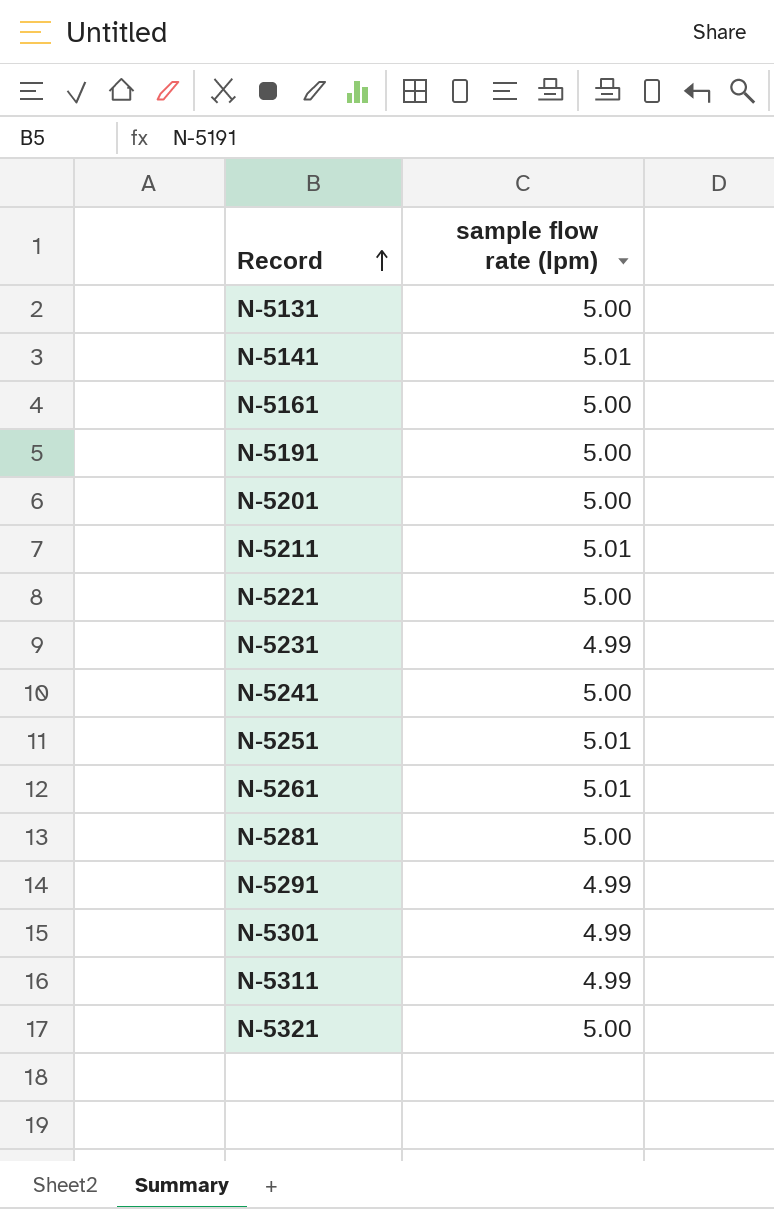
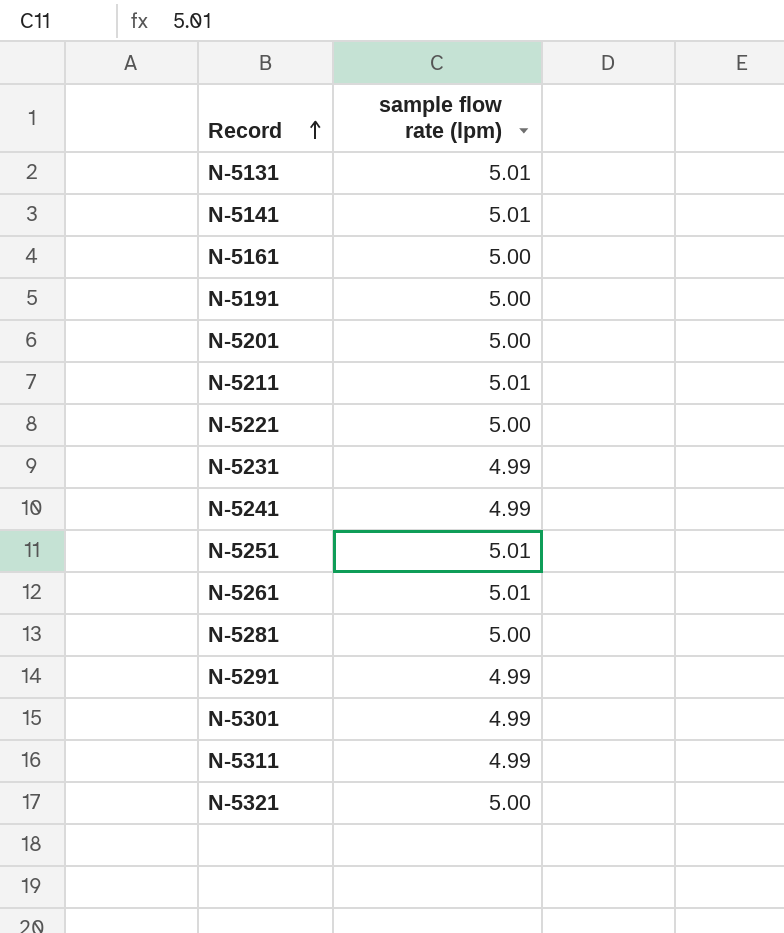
N-5131 | sample flow rate (lpm): 5.00 -> 5.01
N-5241 | sample flow rate (lpm): 5.00 -> 4.99

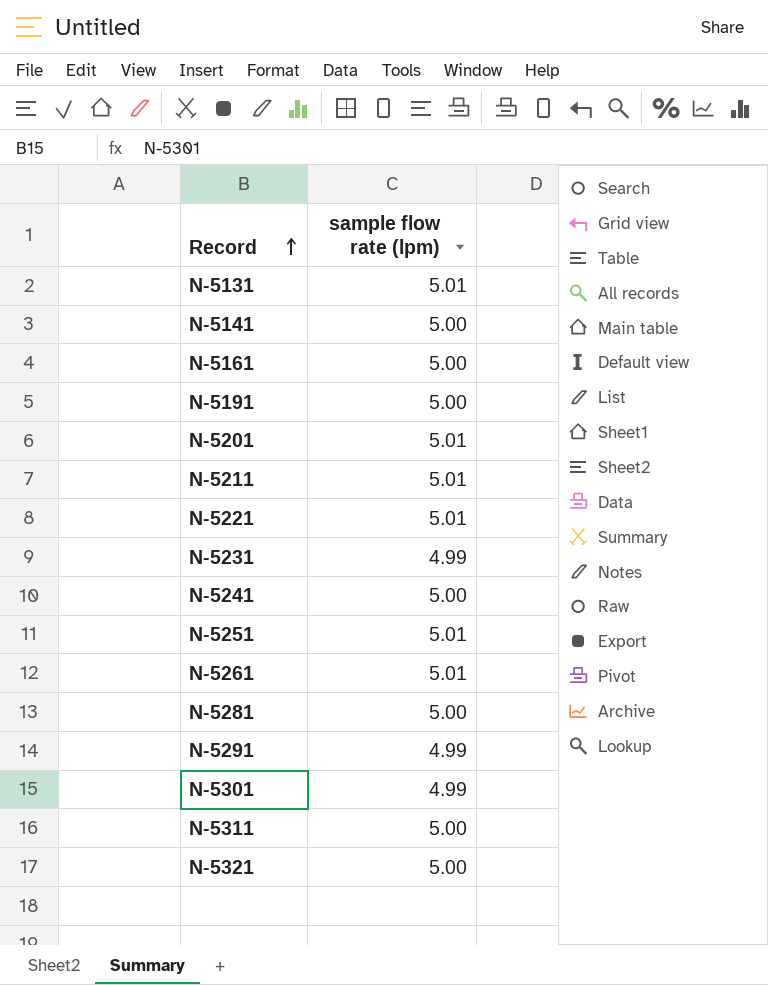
N-5141 | sample flow rate (lpm): 5.01 -> 5.00
N-5201 | sample flow rate (lpm): 5.00 -> 5.01
N-5221 | sample flow rate (lpm): 5.00 -> 5.01
N-5241 | sample flow rate (lpm): 4.99 -> 5.00
N-5311 | sample flow rate (lpm): 4.99 -> 5.00

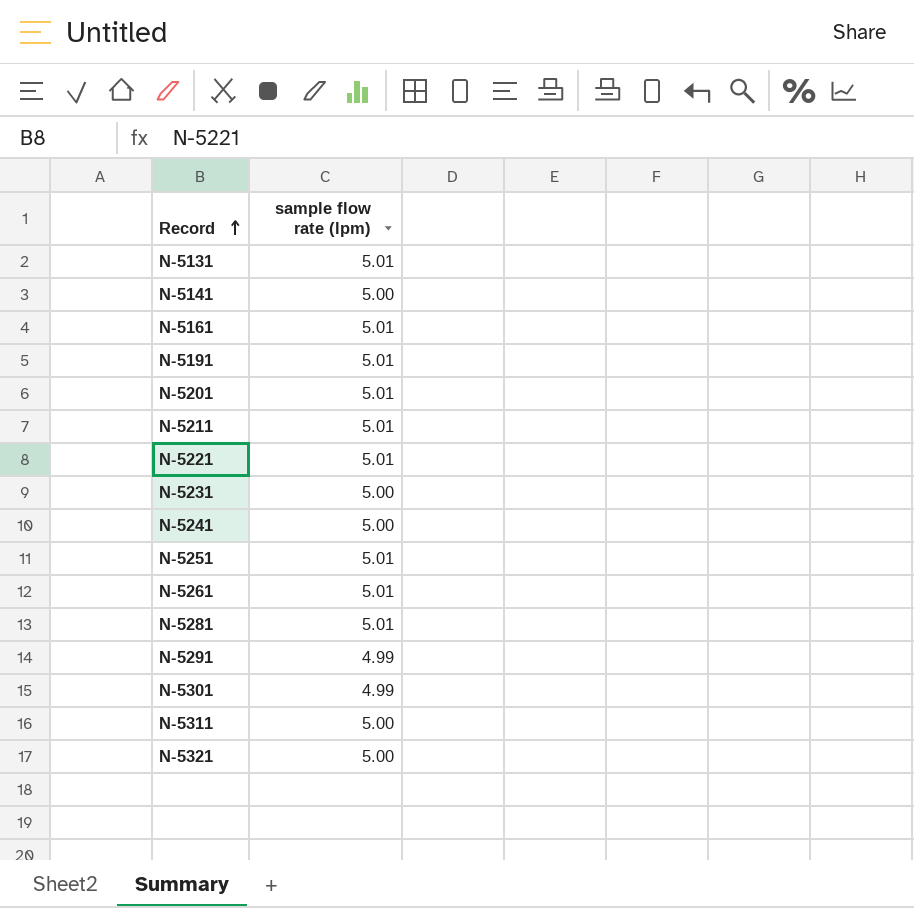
N-5161 | sample flow rate (lpm): 5.00 -> 5.01
N-5191 | sample flow rate (lpm): 5.00 -> 5.01
N-5231 | sample flow rate (lpm): 4.99 -> 5.00
N-5281 | sample flow rate (lpm): 5.00 -> 5.01

